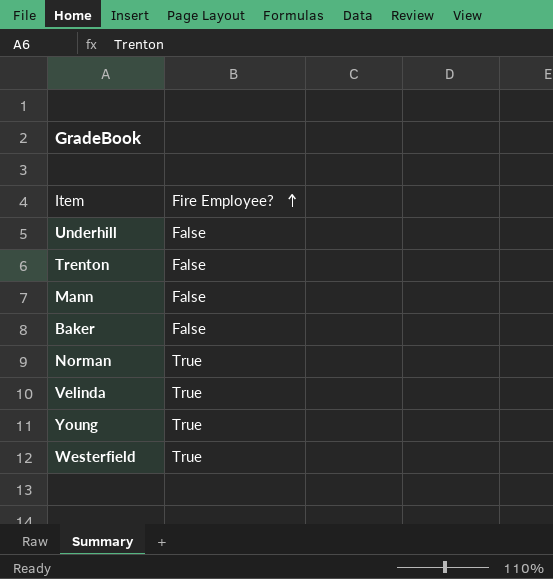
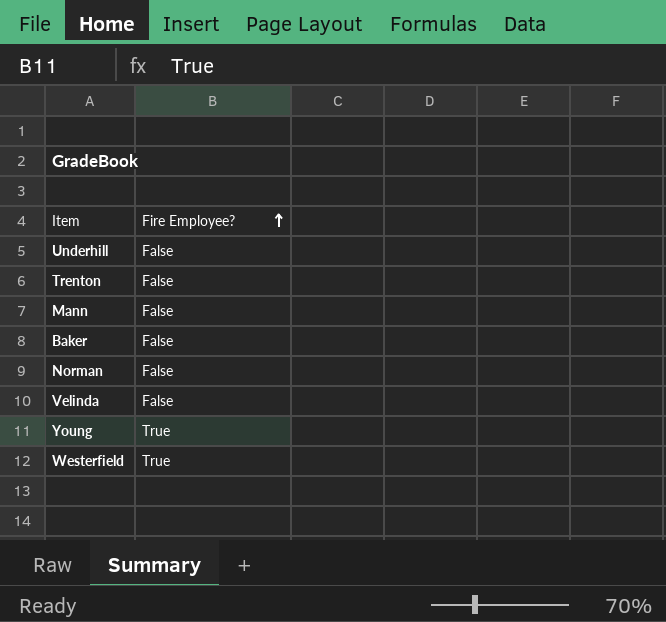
Norman | Fire Employee?: True -> False
Velinda | Fire Employee?: True -> False

